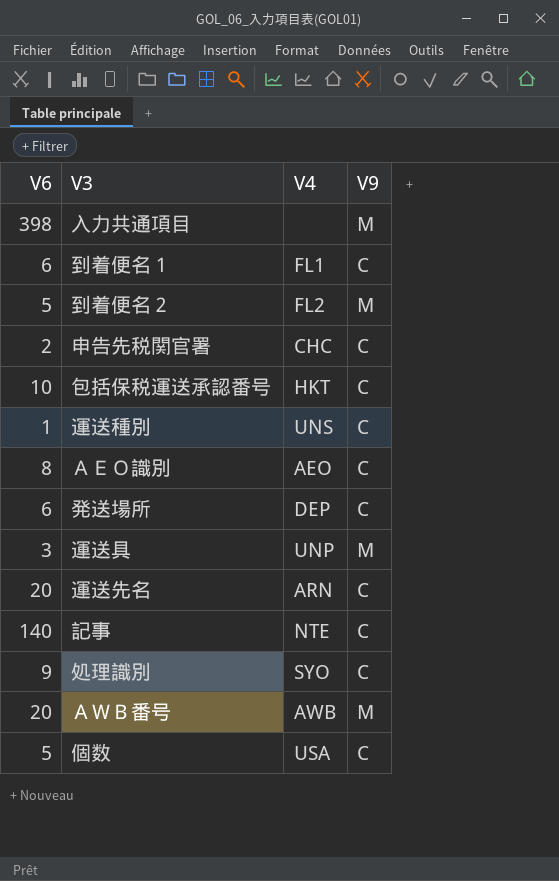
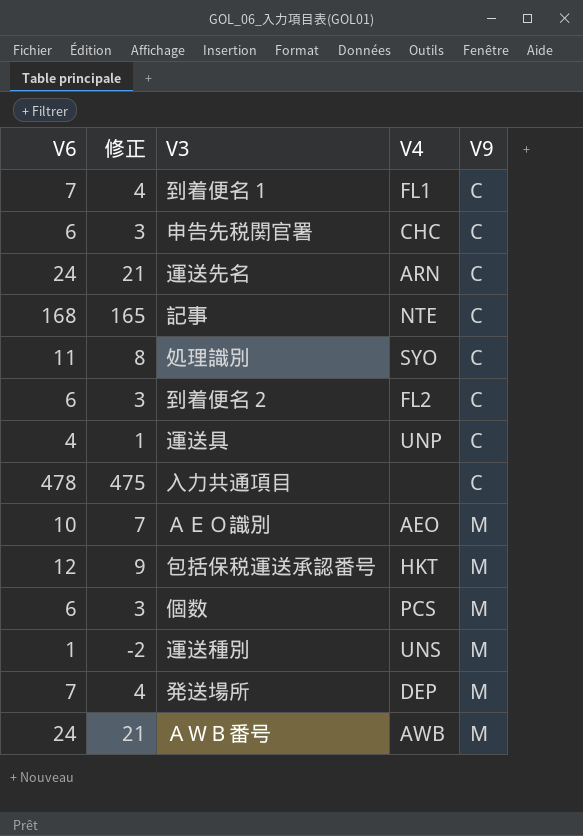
row order: none -> V9 ascending
column 修正 | formula: none -> [V6] - 3
到着便名１ | V6: 6 -> 7
申告先税関官署 | V6: 2 -> 6
運送先名 | V6: 20 -> 24
記事 | V6: 140 -> 168
処理識別 | V6: 9 -> 11
到着便名２ | V6: 5 -> 6
到着便名２ | V9: M -> C
運送具 | V6: 3 -> 4
運送具 | V9: M -> C
入力共通項目 | V6: 398 -> 478
入力共通項目 | V9: M -> C
ＡＥＯ識別 | V6: 8 -> 10
ＡＥＯ識別 | V9: C -> M
包括保税運送承認番号 | V6: 10 -> 12
包括保税運送承認番号 | V9: C -> M
個数 | V6: 5 -> 6
個数 | V4: USA -> PCS
個数 | V9: C -> M
運送種別 | V9: C -> M
発送場所 | V6: 6 -> 7
発送場所 | V9: C -> M
ＡＷＢ番号 | V6: 20 -> 24

